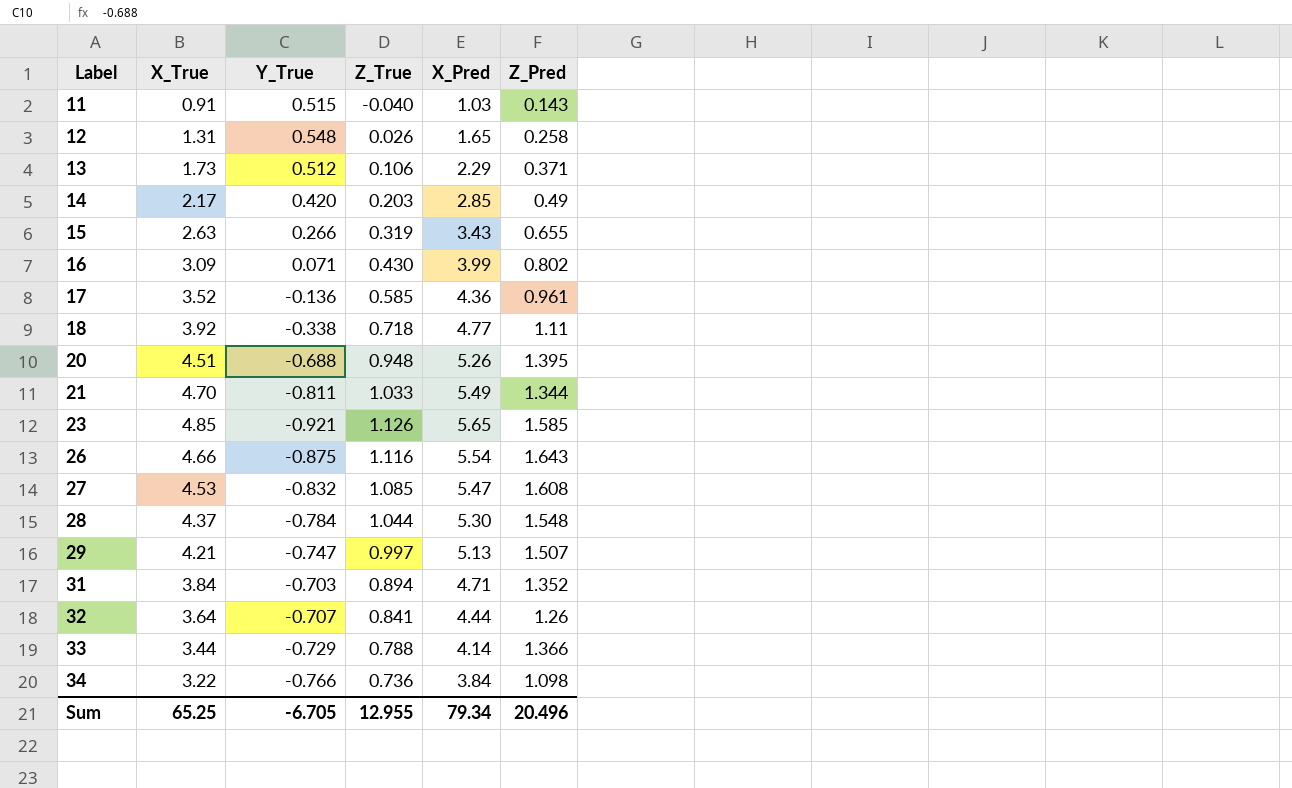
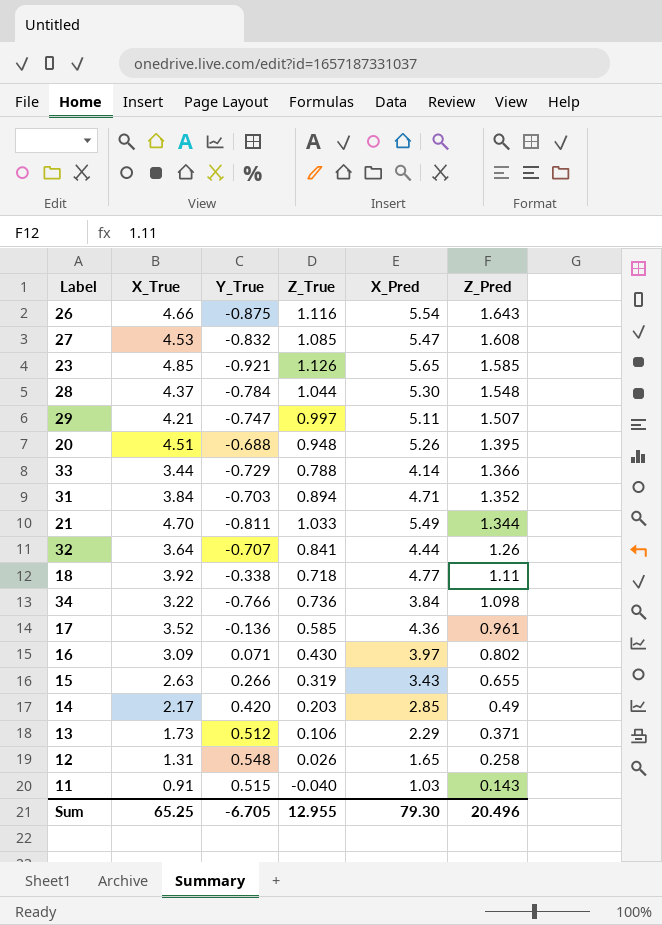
row order: Label ascending -> Z_Pred descending
29 | X_Pred: 5.13 -> 5.11
16 | X_Pred: 3.99 -> 3.97
Sum | X_Pred: 79.34 -> 79.30

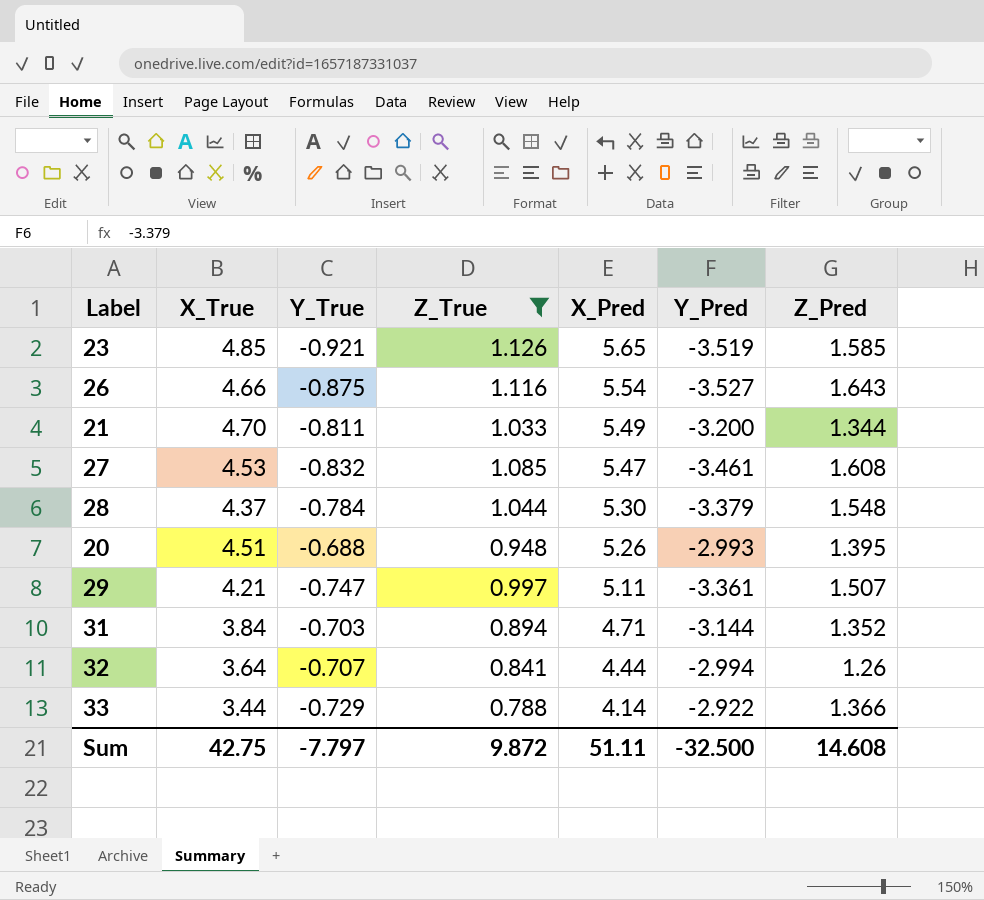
filter: none -> Z_True >= 0.788
row order: Z_Pred descending -> X_Pred descending
column Y_Pred | position: none -> 6
Sum | X_True: 65.25 -> 42.75
Sum | Y_True: -6.705 -> -7.797
Sum | Z_True: 12.955 -> 9.872
Sum | X_Pred: 79.30 -> 51.11
Sum | Z_Pred: 20.496 -> 14.608

